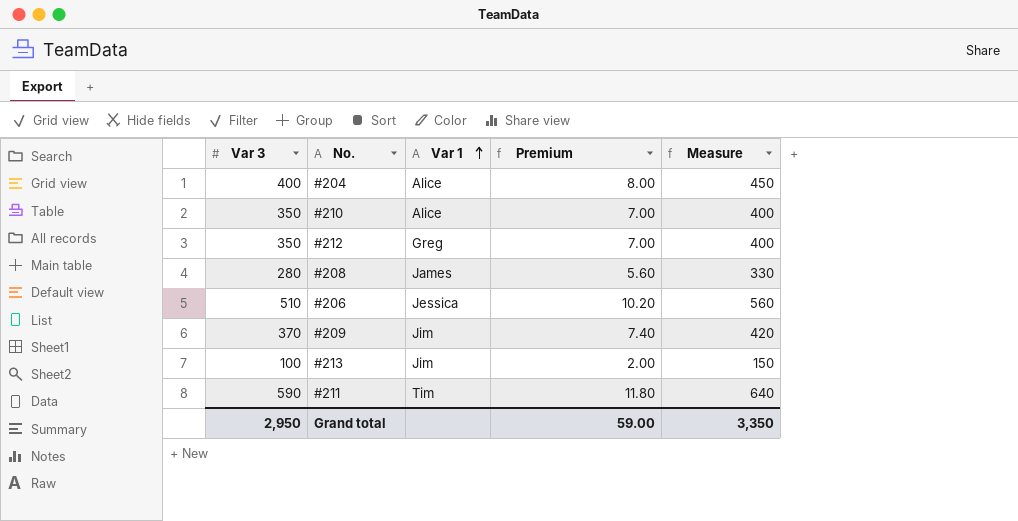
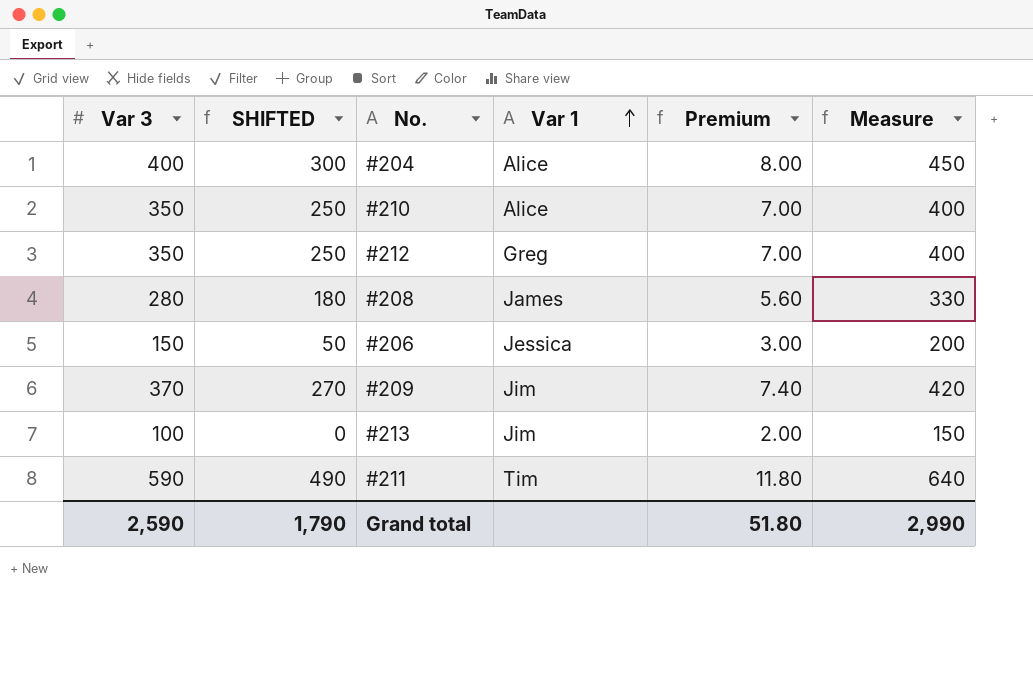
column SHIFTED | formula: none -> [Var 3] - 100
#206 | Var 3: 510 -> 150
#206 | Premium: 10.20 -> 3.00
#206 | Measure: 560 -> 200
Grand total | Var 3: 2,950 -> 2,590
Grand total | Premium: 59.00 -> 51.80
Grand total | Measure: 3,350 -> 2,990

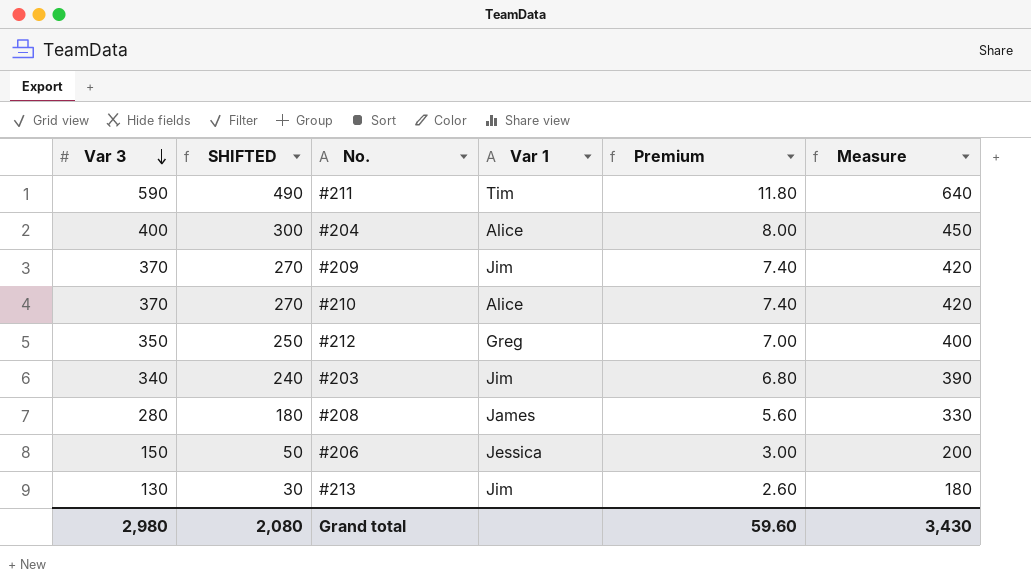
row order: Var 1 ascending -> Var 3 descending
#210 | Var 3: 350 -> 370
#210 | SHIFTED: 250 -> 270
#210 | Premium: 7.00 -> 7.40
#210 | Measure: 400 -> 420
row #203: none -> 340 | 240 | Jim | 6.80 | 390
#213 | Var 3: 100 -> 130
#213 | SHIFTED: 0 -> 30
#213 | Premium: 2.00 -> 2.60
#213 | Measure: 150 -> 180
Grand total | Var 3: 2,590 -> 2,980
Grand total | SHIFTED: 1,790 -> 2,080
Grand total | Premium: 51.80 -> 59.60
Grand total | Measure: 2,990 -> 3,430

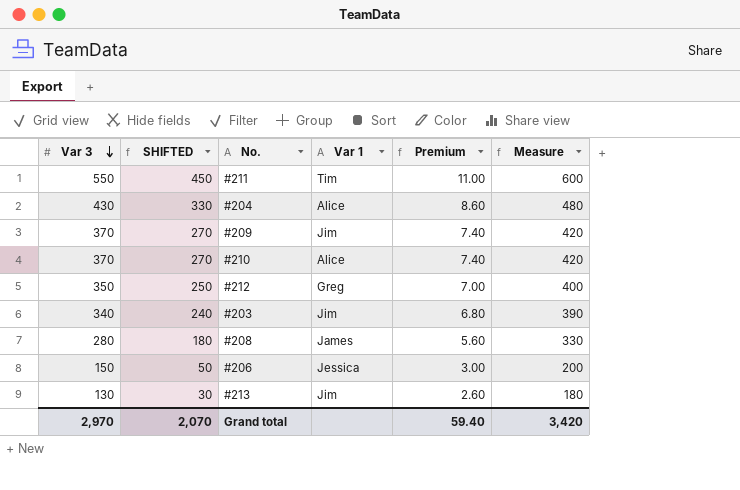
#211 | Var 3: 590 -> 550
#211 | SHIFTED: 490 -> 450
#211 | Premium: 11.80 -> 11.00
#211 | Measure: 640 -> 600
#204 | Var 3: 400 -> 430
#204 | SHIFTED: 300 -> 330
#204 | Premium: 8.00 -> 8.60
#204 | Measure: 450 -> 480
Grand total | Var 3: 2,980 -> 2,970
Grand total | SHIFTED: 2,080 -> 2,070
Grand total | Premium: 59.60 -> 59.40
Grand total | Measure: 3,430 -> 3,420

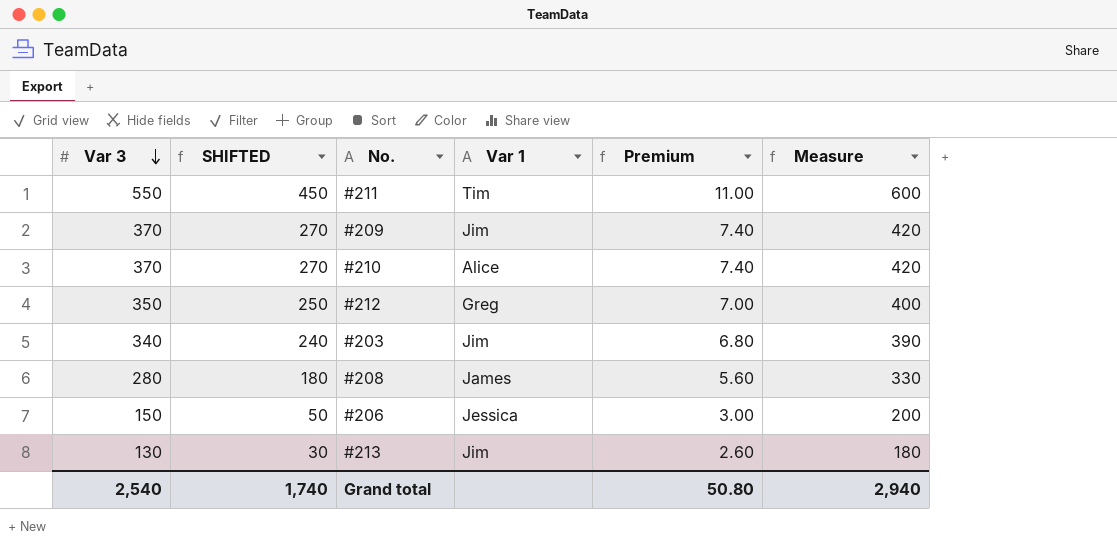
row #204: 430 | 330 | Alice | 8.60 | 480 -> none
Grand total | Var 3: 2,970 -> 2,540
Grand total | SHIFTED: 2,070 -> 1,740
Grand total | Premium: 59.40 -> 50.80
Grand total | Measure: 3,420 -> 2,940

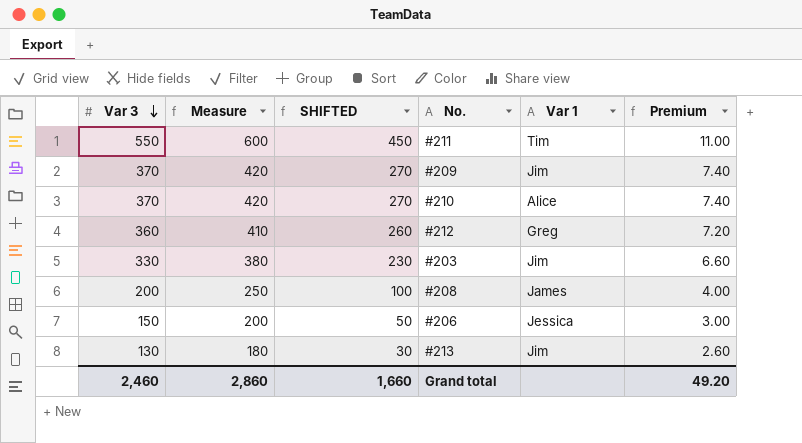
column Measure | position: 6 -> 2
#212 | Var 3: 350 -> 360
#212 | Measure: 400 -> 410
#212 | SHIFTED: 250 -> 260
#212 | Premium: 7.00 -> 7.20
#203 | Var 3: 340 -> 330
#203 | Measure: 390 -> 380
#203 | SHIFTED: 240 -> 230
#203 | Premium: 6.80 -> 6.60
#208 | Var 3: 280 -> 200
#208 | Measure: 330 -> 250
#208 | SHIFTED: 180 -> 100
#208 | Premium: 5.60 -> 4.00
Grand total | Var 3: 2,540 -> 2,460
Grand total | Measure: 2,940 -> 2,860
Grand total | SHIFTED: 1,740 -> 1,660
Grand total | Premium: 50.80 -> 49.20

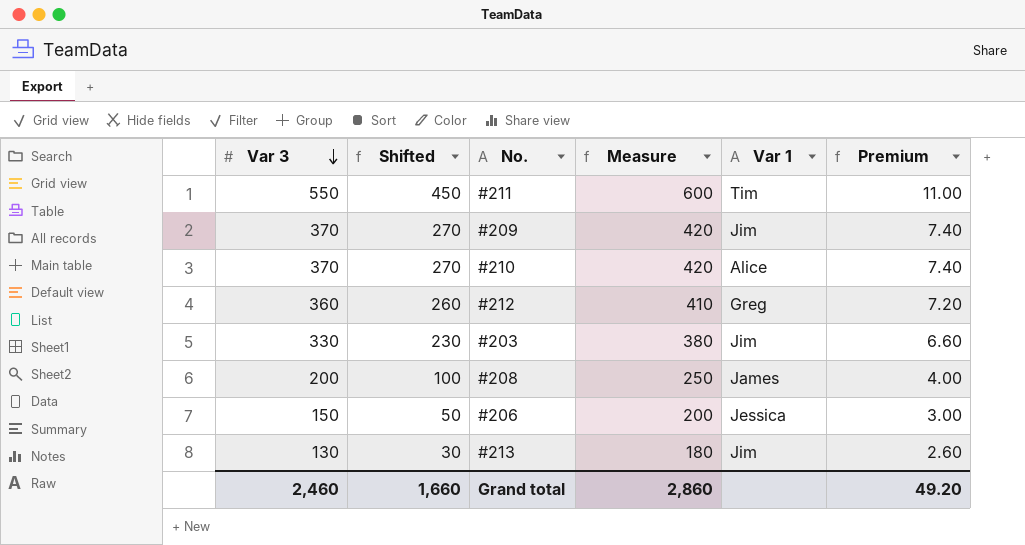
column name: SHIFTED -> Shifted
column Measure | position: 2 -> 4

